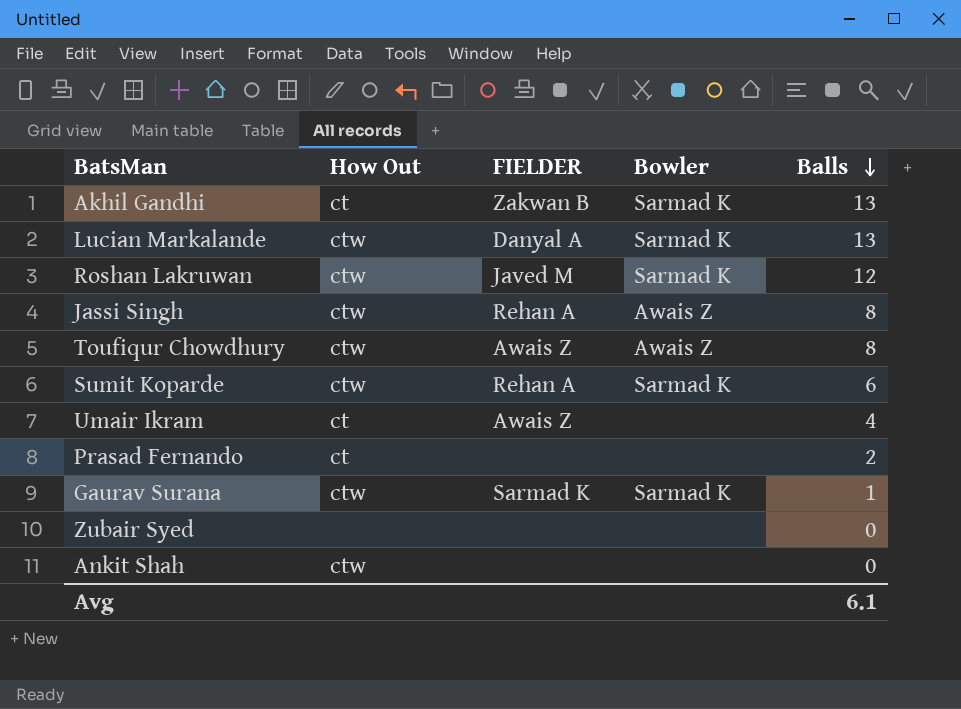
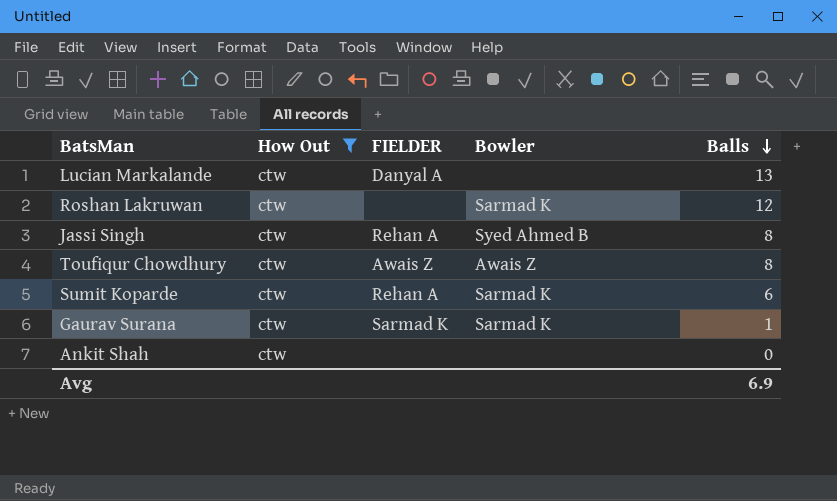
filter: none -> How Out = ctw
Lucian Markalande | Bowler: Sarmad K -> none
Roshan Lakruwan | FIELDER: Javed M -> none
Jassi Singh | Bowler: Awais Z -> Syed Ahmed B
Avg | Balls: 6.1 -> 6.9

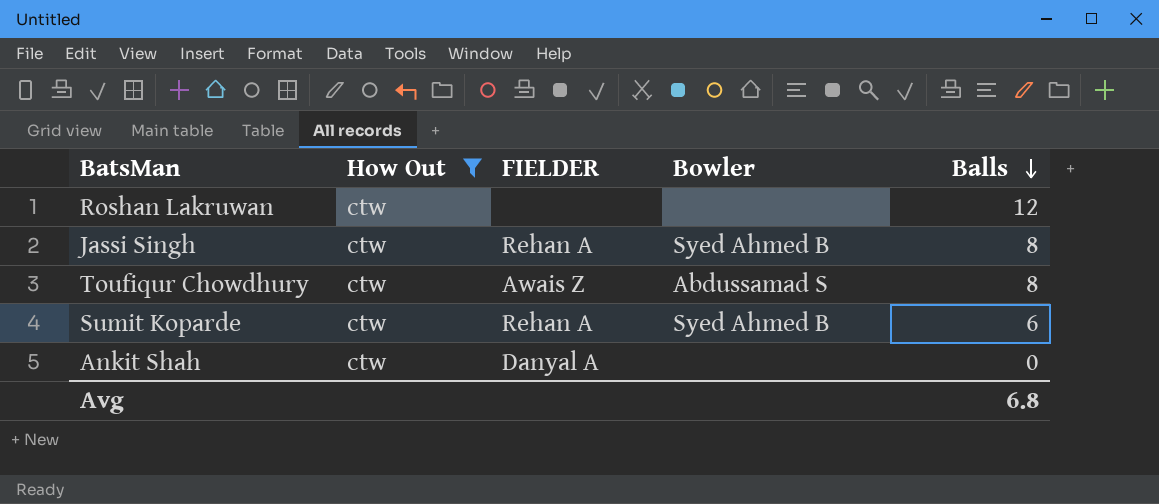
row Lucian Markalande: ctw | Danyal A | none | 13 -> none
row Gaurav Surana: ctw | Sarmad K | Sarmad K | 1 -> none
Roshan Lakruwan | Bowler: Sarmad K -> none
Toufiqur Chowdhury | Bowler: Awais Z -> Abdussamad S
Sumit Koparde | Bowler: Sarmad K -> Syed Ahmed B
Ankit Shah | FIELDER: none -> Danyal A
Avg | Balls: 6.9 -> 6.8

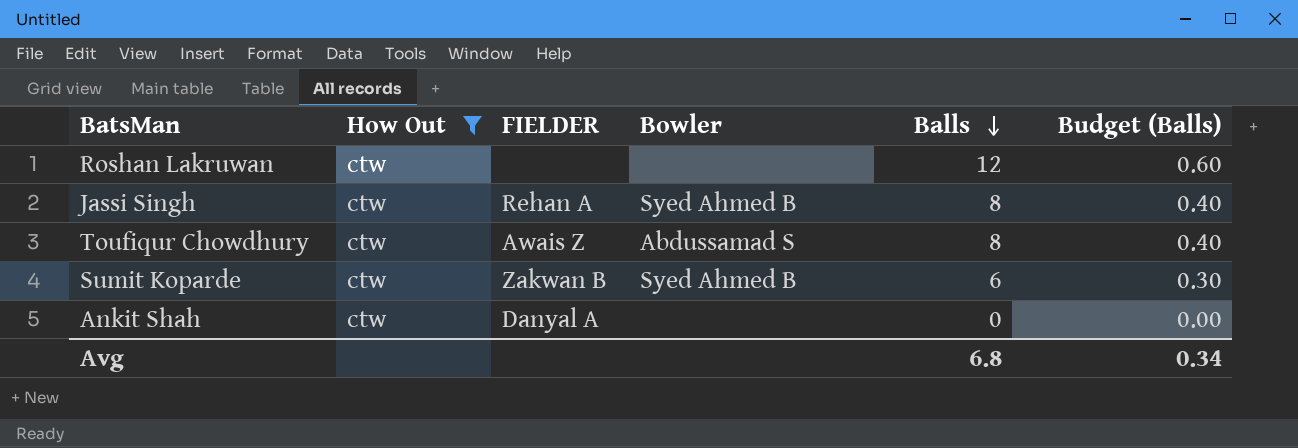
column Budget (Balls) | formula: none -> [Balls] * 0.05
Sumit Koparde | FIELDER: Rehan A -> Zakwan B

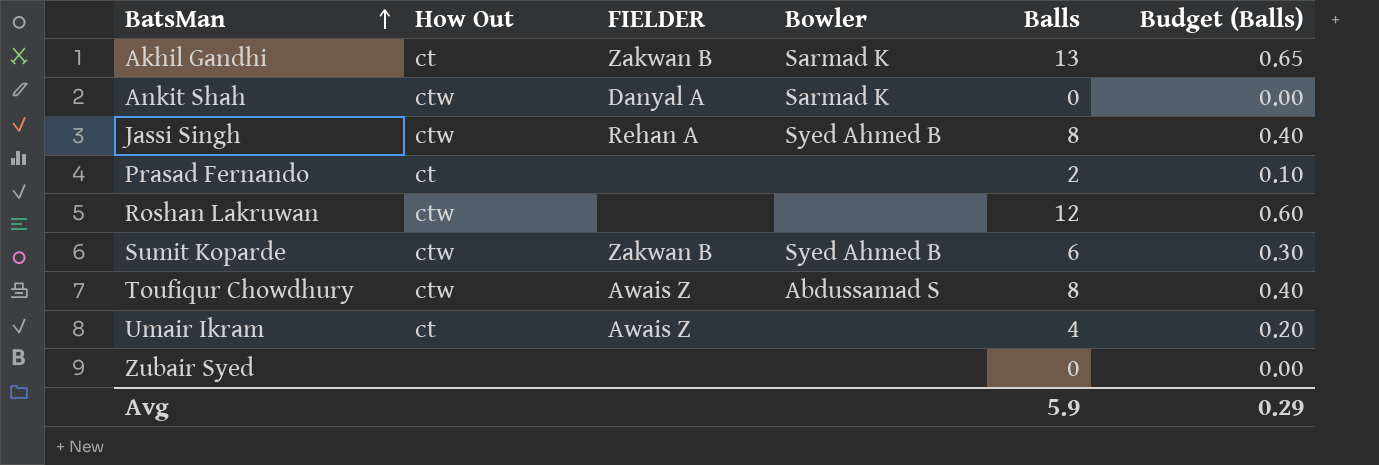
filter: How Out = ctw -> none
row order: Balls descending -> BatsMan ascending
Ankit Shah | Bowler: none -> Sarmad K
Avg | Balls: 6.8 -> 5.9
Avg | Budget (Balls): 0.34 -> 0.29

